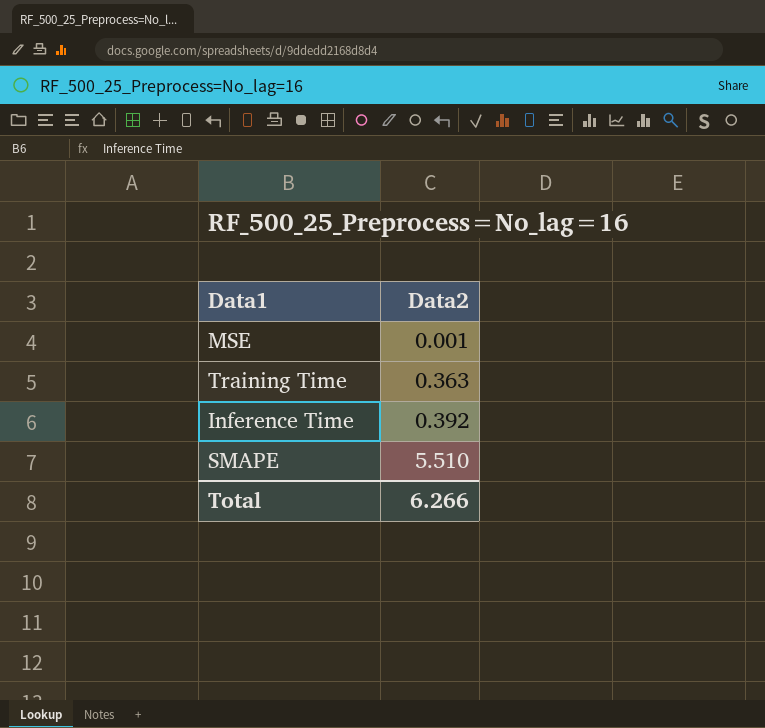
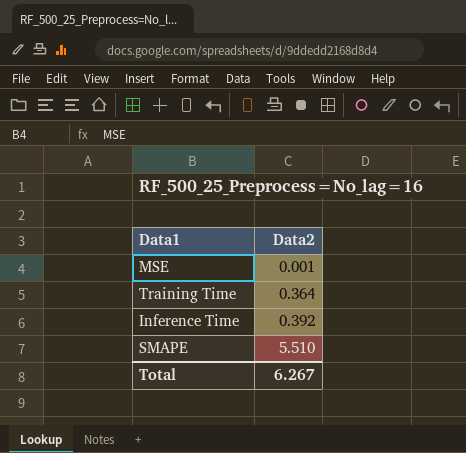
Training Time | Data2: 0.363 -> 0.364
Total | Data2: 6.266 -> 6.267

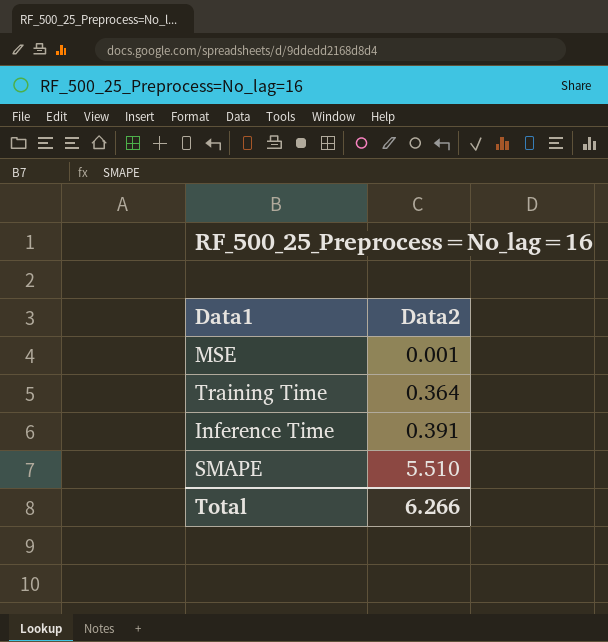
Inference Time | Data2: 0.392 -> 0.391
Total | Data2: 6.267 -> 6.266

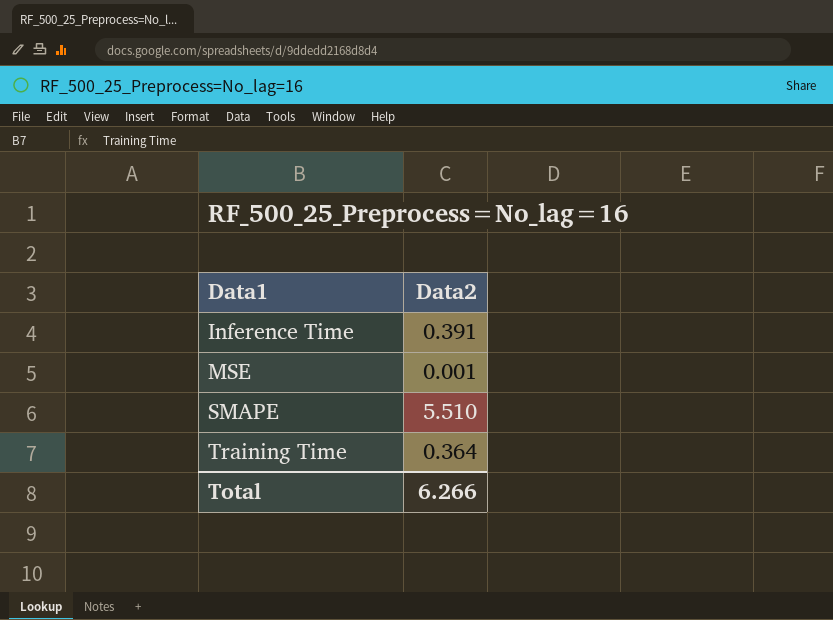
row order: Data2 ascending -> Data1 ascending

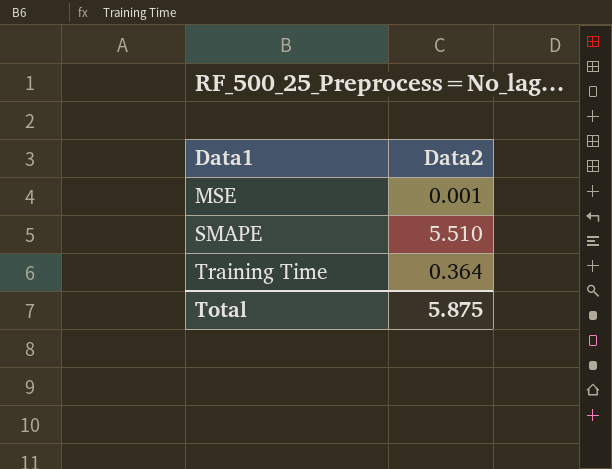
row Inference Time: 0.391 -> none
Total | Data2: 6.266 -> 5.875

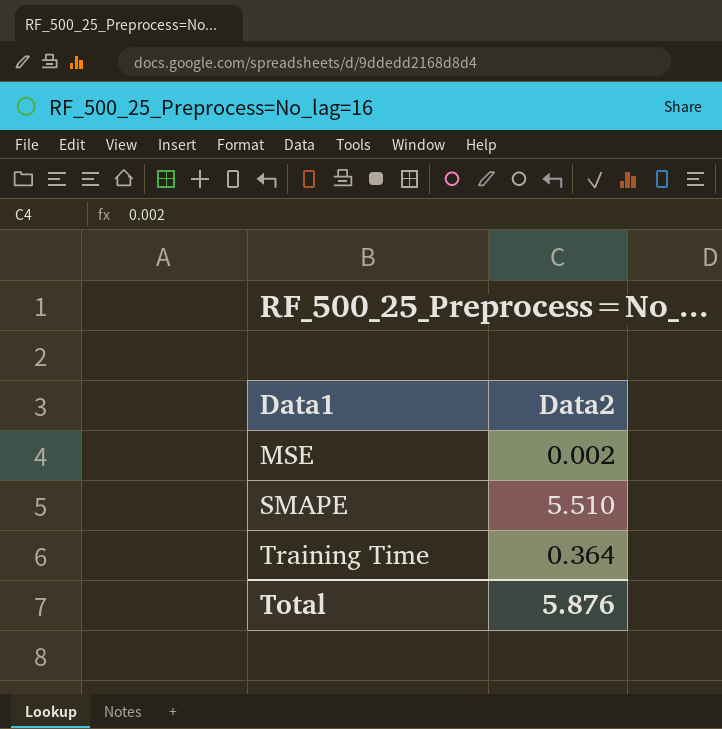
MSE | Data2: 0.001 -> 0.002
Total | Data2: 5.875 -> 5.876

